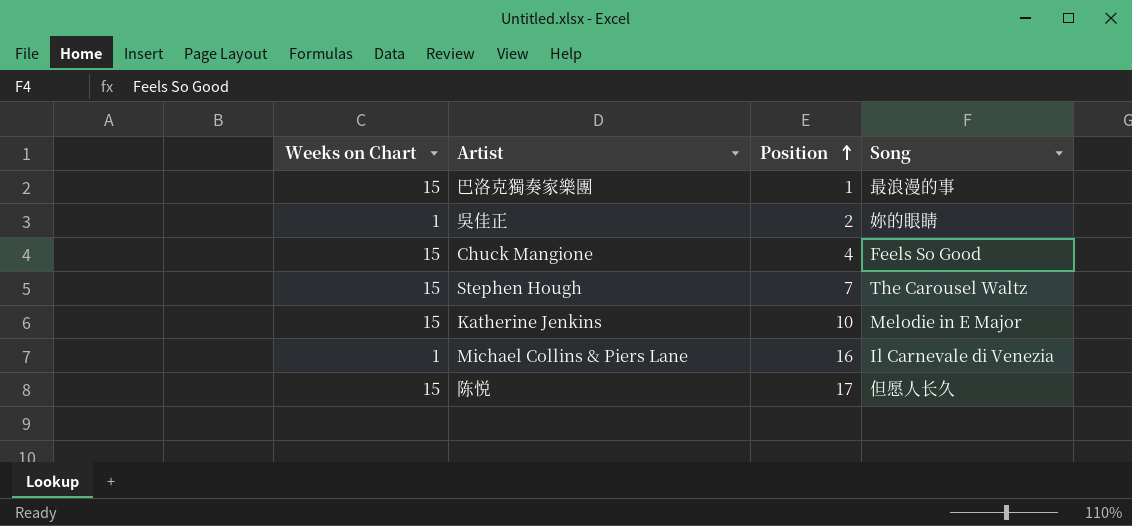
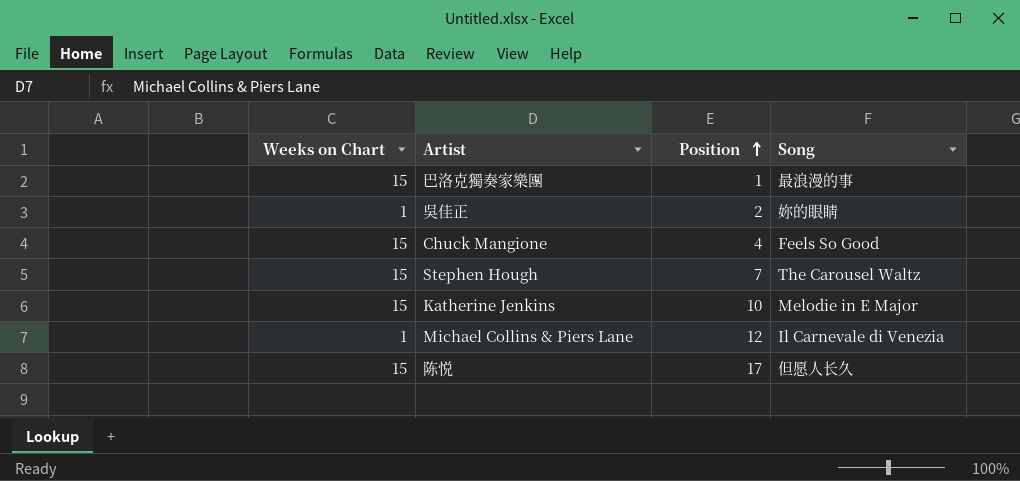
Michael Collins & Piers Lane | Position: 16 -> 12

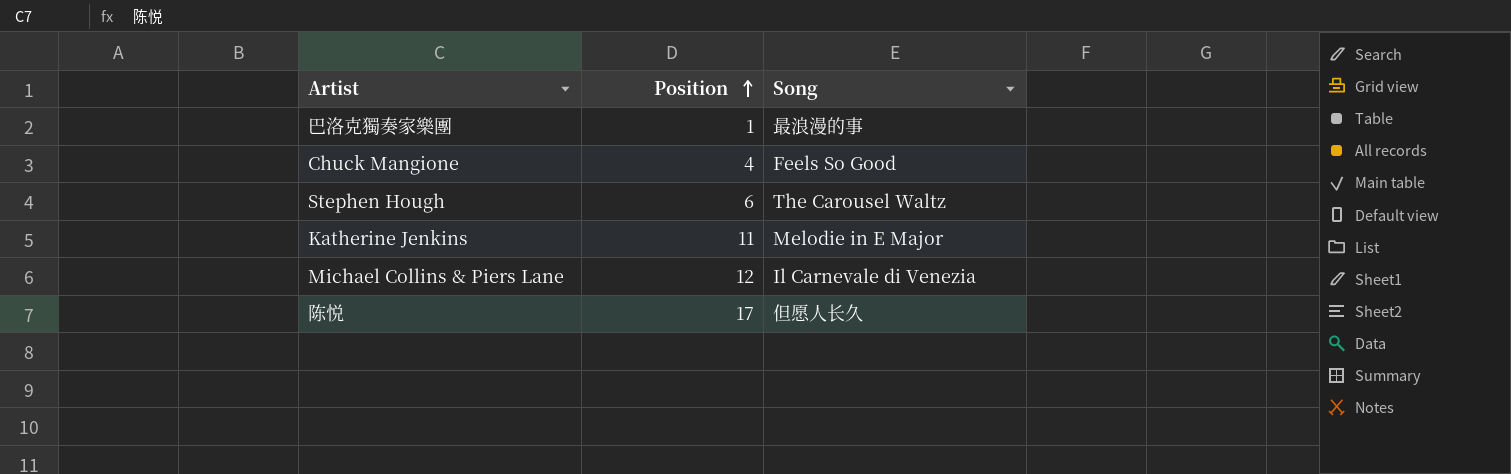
column Weeks on Chart | position: 1 -> none
row 吳佳正: 1 | 2 | 妳的眼睛 -> none
Stephen Hough | Position: 7 -> 6
Katherine Jenkins | Position: 10 -> 11

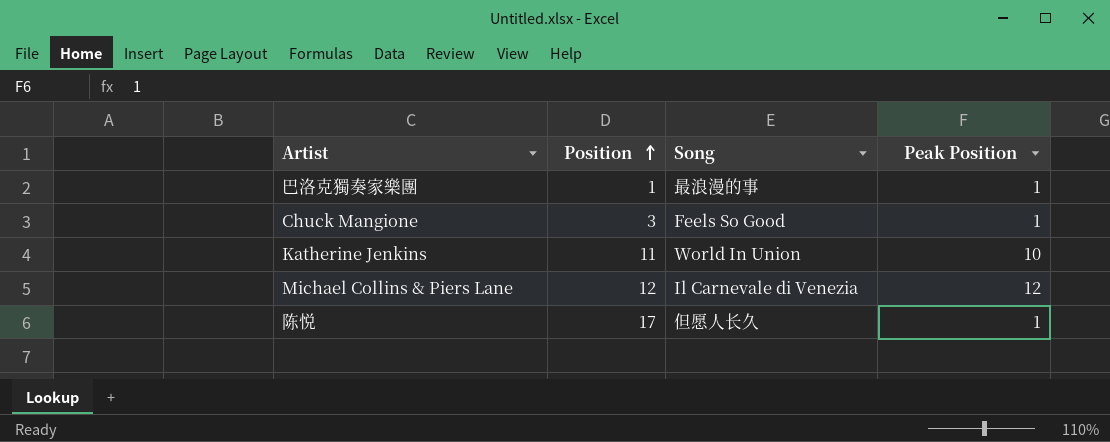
column Peak Position | position: none -> 4
row Stephen Hough: 6 | The Carousel Waltz -> none
Chuck Mangione | Position: 4 -> 3
Katherine Jenkins | Song: Melodie in E Major -> World In Union

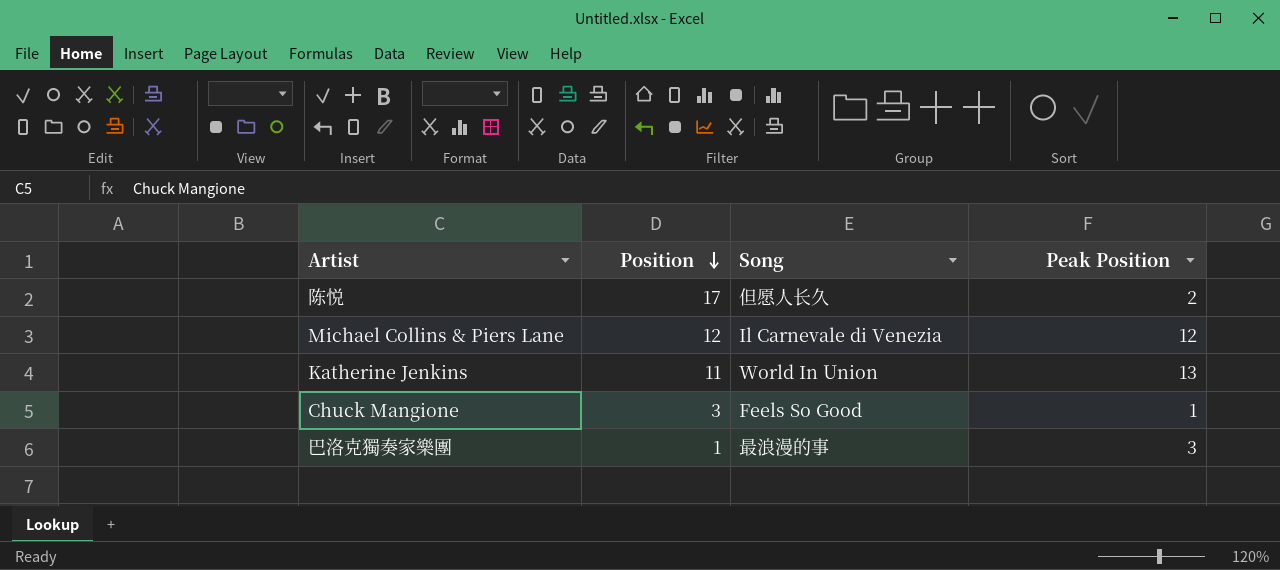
row order: Position ascending -> Position descending
陈悦 | Peak Position: 1 -> 2
Katherine Jenkins | Peak Position: 10 -> 13
巴洛克獨奏家樂團 | Peak Position: 1 -> 3

